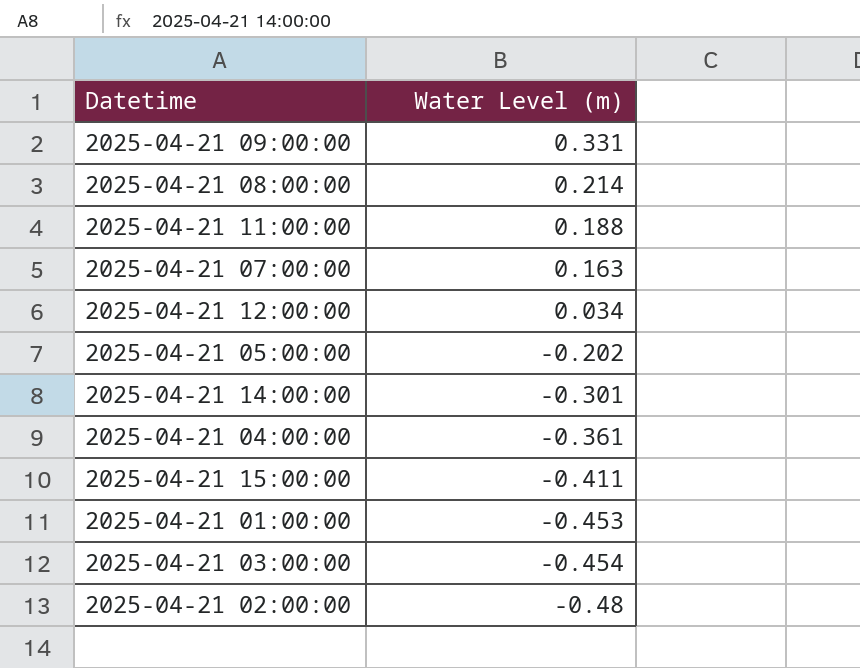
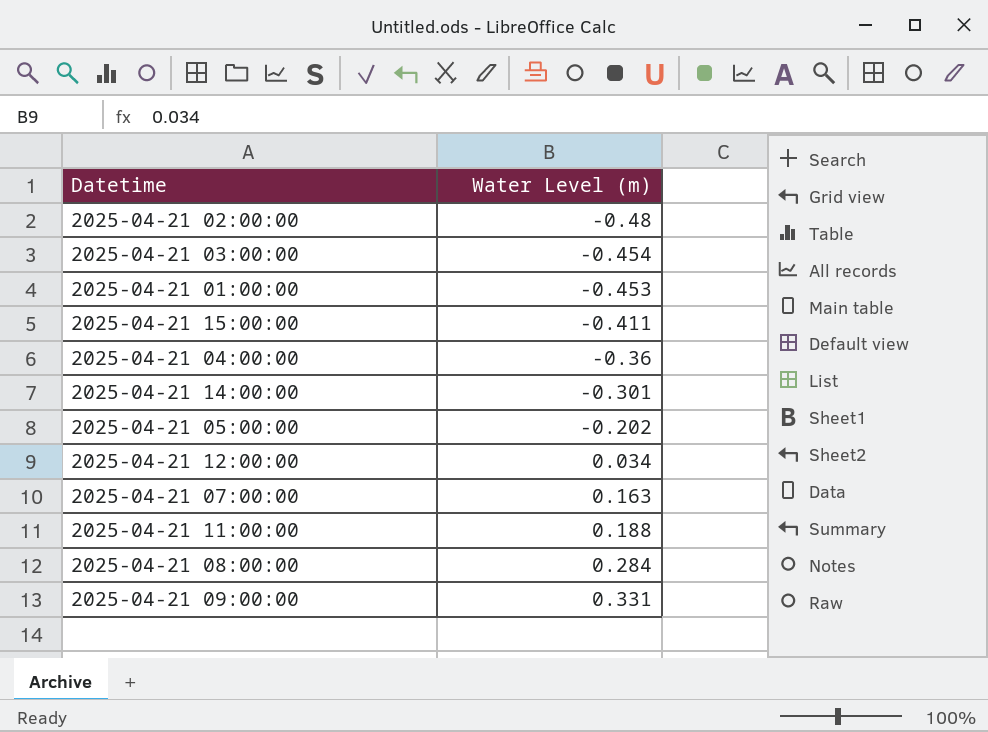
row order: Water Level (m) descending -> Water Level (m) ascending
2025-04-21 04:00:00 | Water Level (m): -0.361 -> -0.36
2025-04-21 08:00:00 | Water Level (m): 0.214 -> 0.284

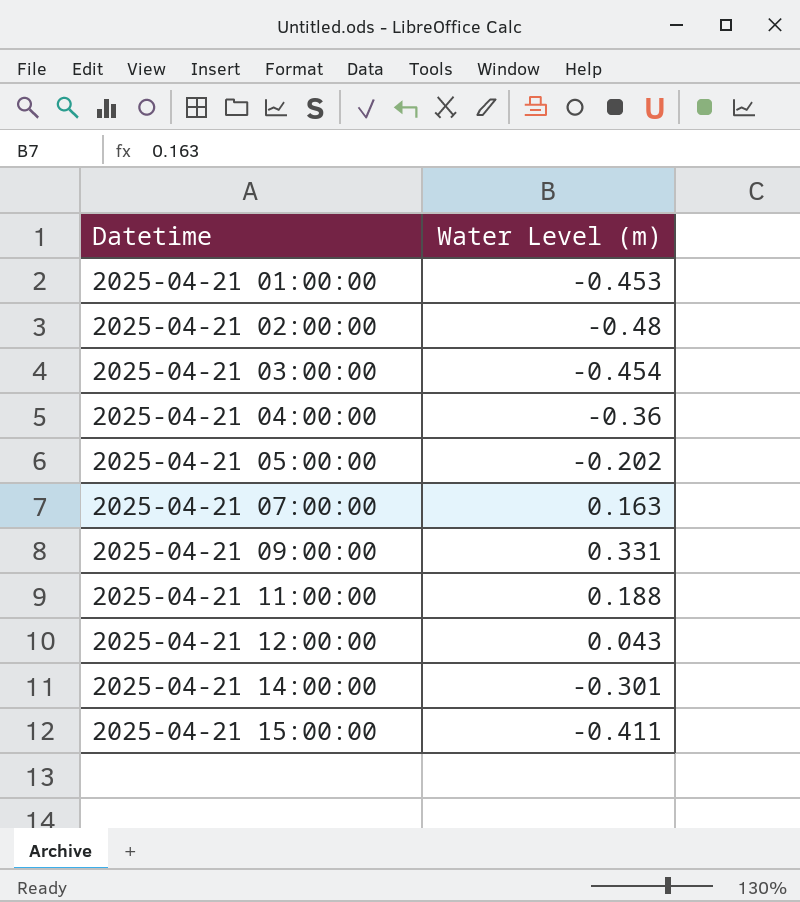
row order: Water Level (m) ascending -> Datetime ascending
row 2025-04-21 08:00:00: 0.284 -> none
2025-04-21 12:00:00 | Water Level (m): 0.034 -> 0.043

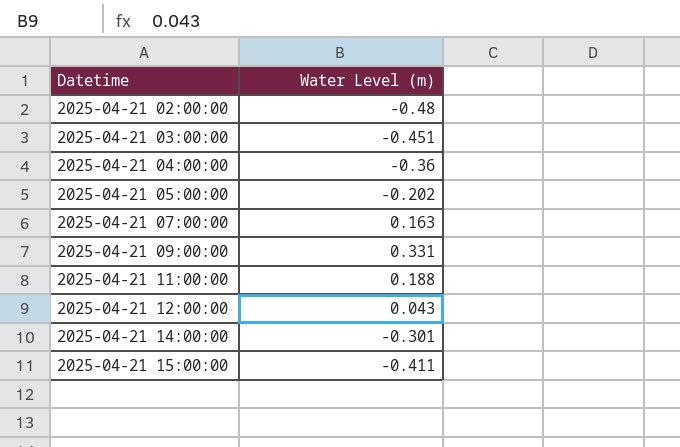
row 2025-04-21 01:00:00: -0.453 -> none
2025-04-21 03:00:00 | Water Level (m): -0.454 -> -0.451

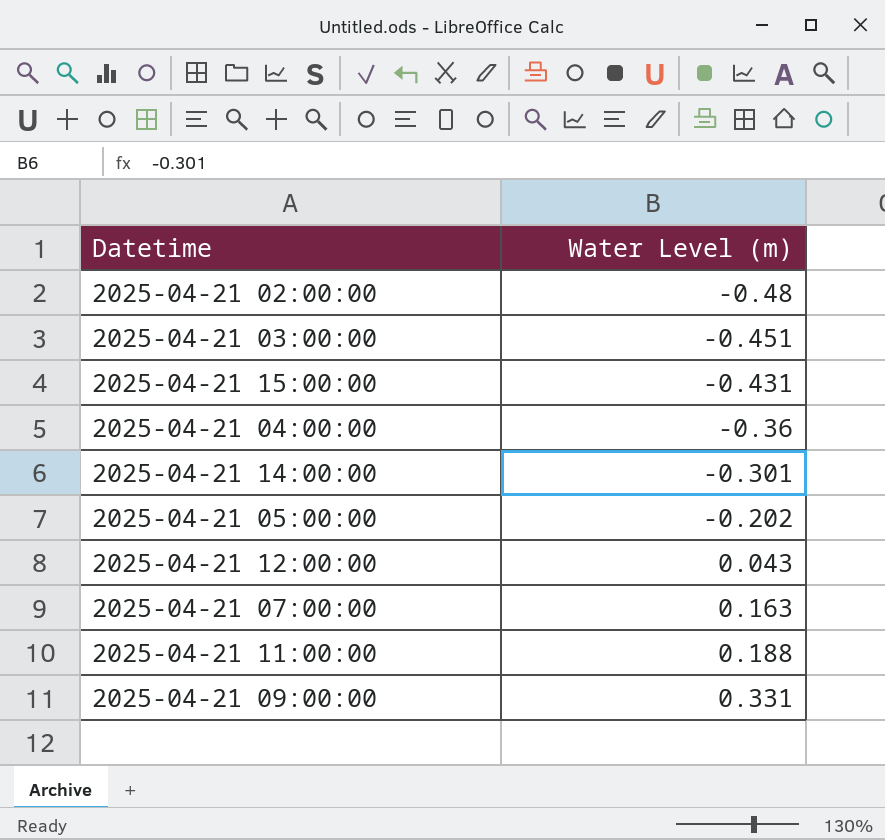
row order: Datetime ascending -> Water Level (m) ascending
2025-04-21 15:00:00 | Water Level (m): -0.411 -> -0.431

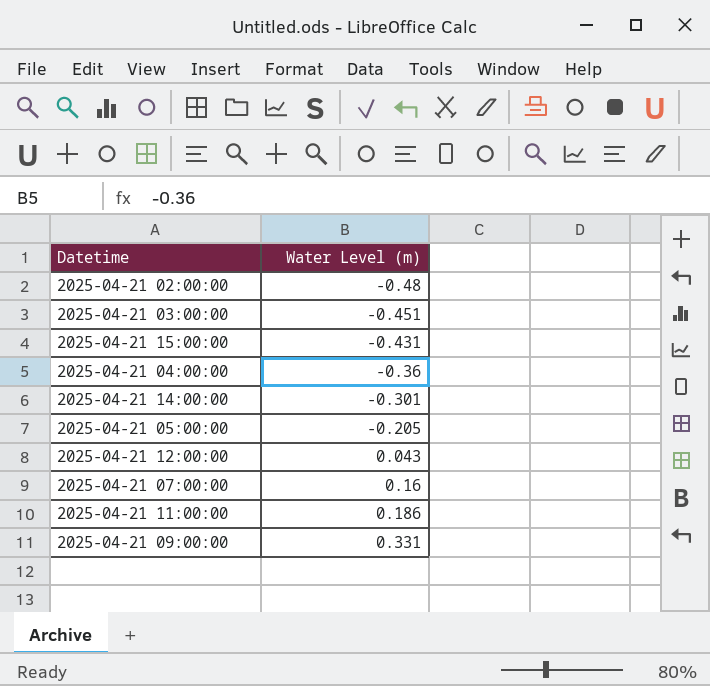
2025-04-21 05:00:00 | Water Level (m): -0.202 -> -0.205
2025-04-21 07:00:00 | Water Level (m): 0.163 -> 0.16
2025-04-21 11:00:00 | Water Level (m): 0.188 -> 0.186

